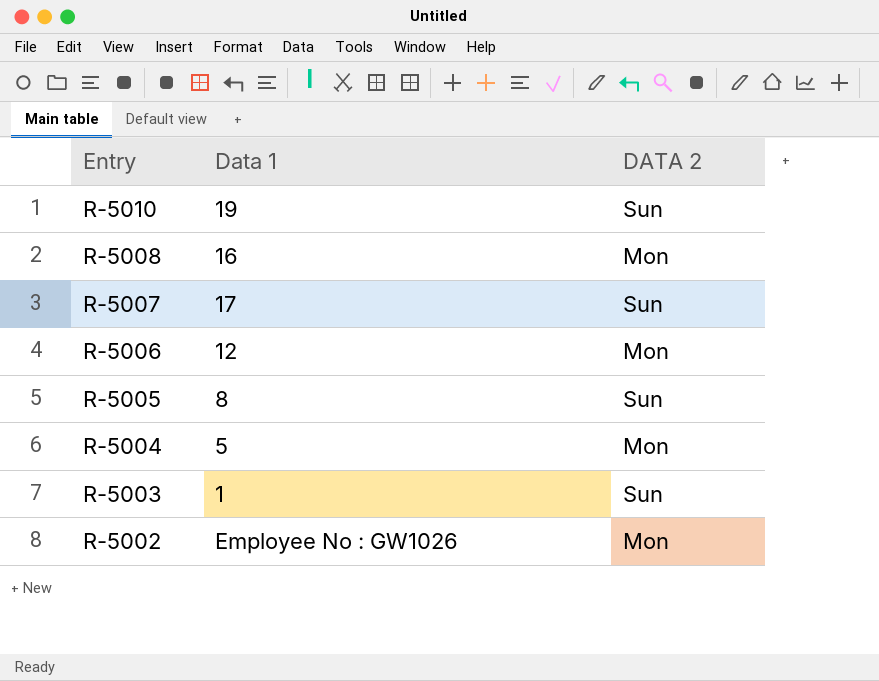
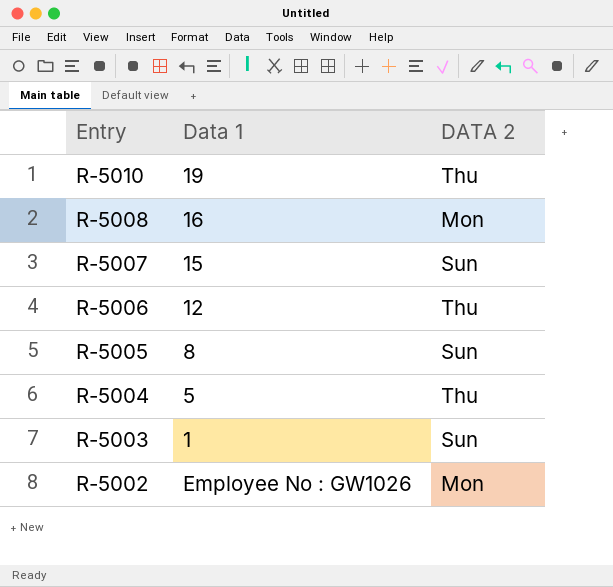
R-5010 | DATA 2: Sun -> Thu
R-5007 | Data 1: 17 -> 15
R-5006 | DATA 2: Mon -> Thu
R-5004 | DATA 2: Mon -> Thu

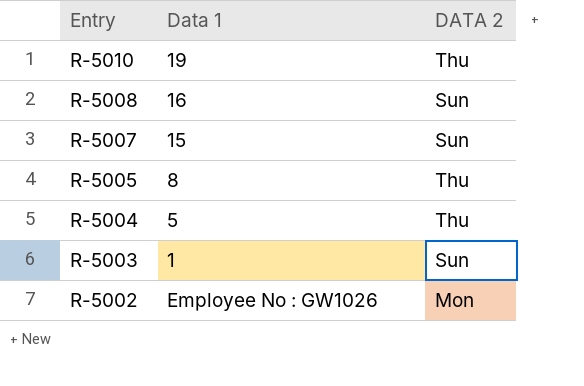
row R-5006: 12 | Thu -> none
R-5008 | DATA 2: Mon -> Sun
R-5005 | DATA 2: Sun -> Thu

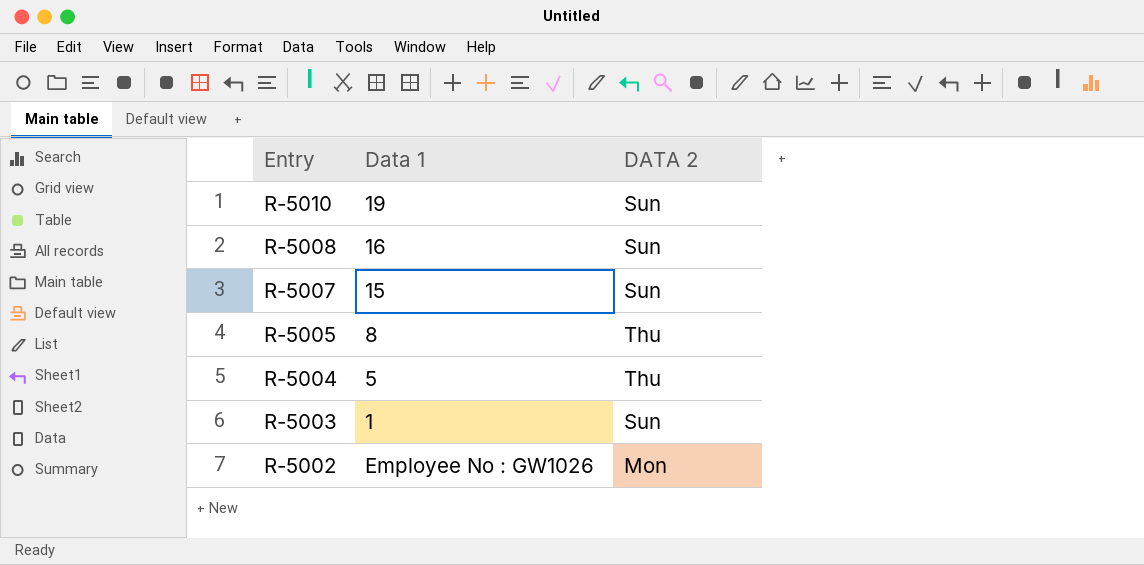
R-5010 | DATA 2: Thu -> Sun

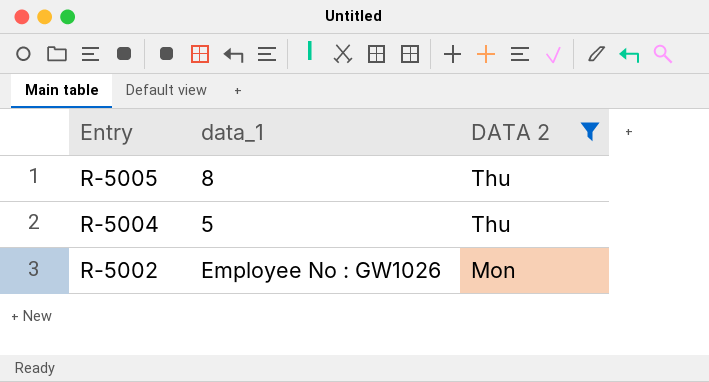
filter: none -> DATA 2 != Sun
column name: Data 1 -> data_1

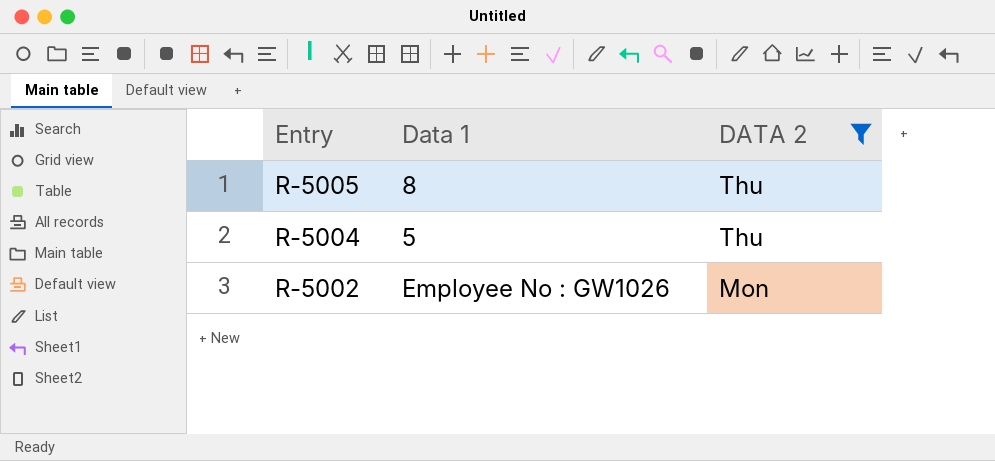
column name: data_1 -> Data 1

